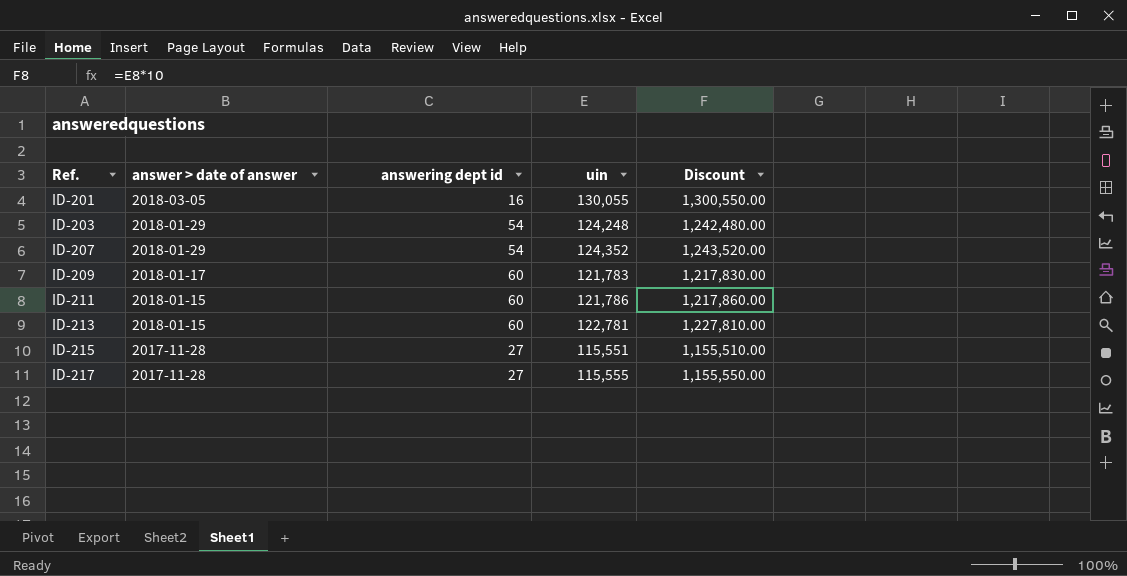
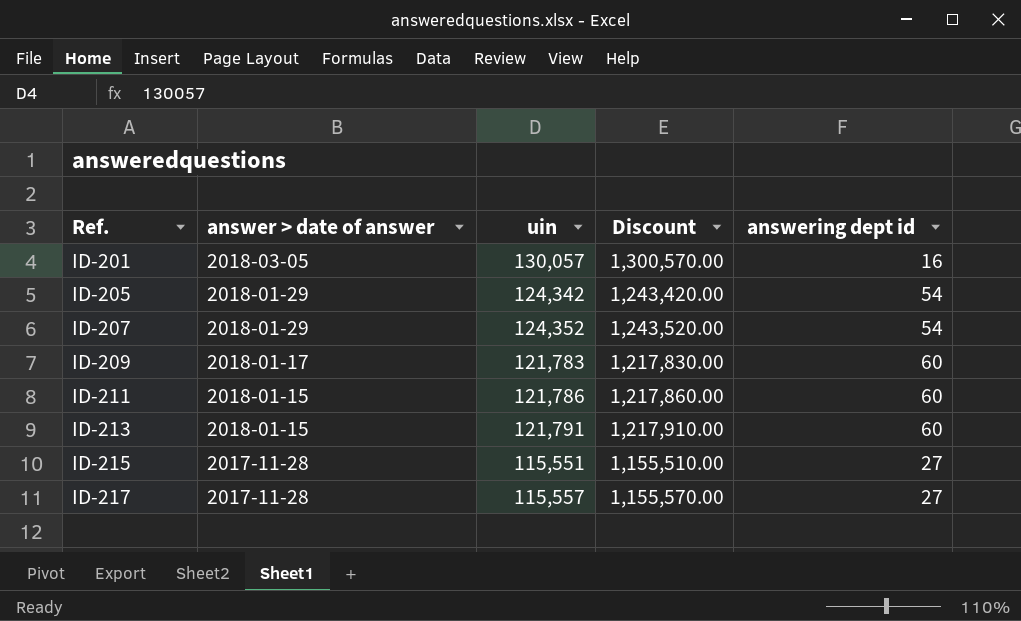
column answering dept id | position: 3 -> 5
row ID-203: 2018-01-29 | 54 | 124,248 | 1,242,480.00 -> none
ID-201 | uin: 130,055 -> 130,057
ID-201 | Discount: 1,300,550.00 -> 1,300,570.00
row ID-205: none -> 2018-01-29 | 124,342 | 1,243,420.00 | 54
ID-213 | uin: 122,781 -> 121,791
ID-213 | Discount: 1,227,810.00 -> 1,217,910.00
ID-217 | uin: 115,555 -> 115,557
ID-217 | Discount: 1,155,550.00 -> 1,155,570.00

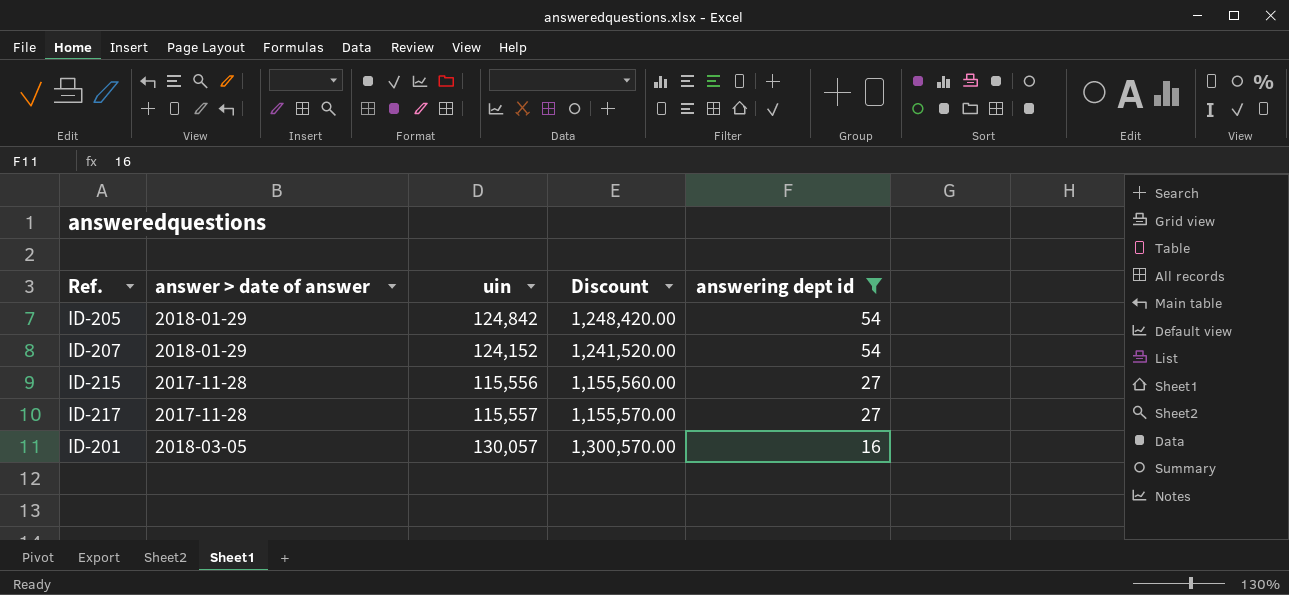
filter: none -> answering dept id != 60
row order: Ref. ascending -> answering dept id descending
ID-205 | uin: 124,342 -> 124,842
ID-205 | Discount: 1,243,420.00 -> 1,248,420.00
ID-207 | uin: 124,352 -> 124,152
ID-207 | Discount: 1,243,520.00 -> 1,241,520.00
ID-215 | uin: 115,551 -> 115,556
ID-215 | Discount: 1,155,510.00 -> 1,155,560.00

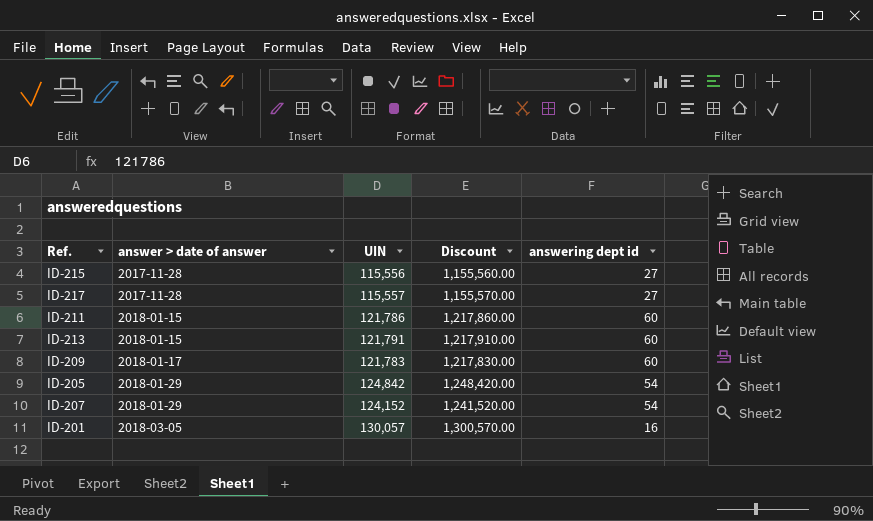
filter: answering dept id != 60 -> none
row order: answering dept id descending -> answer > date of answer ascending
column name: uin -> UIN

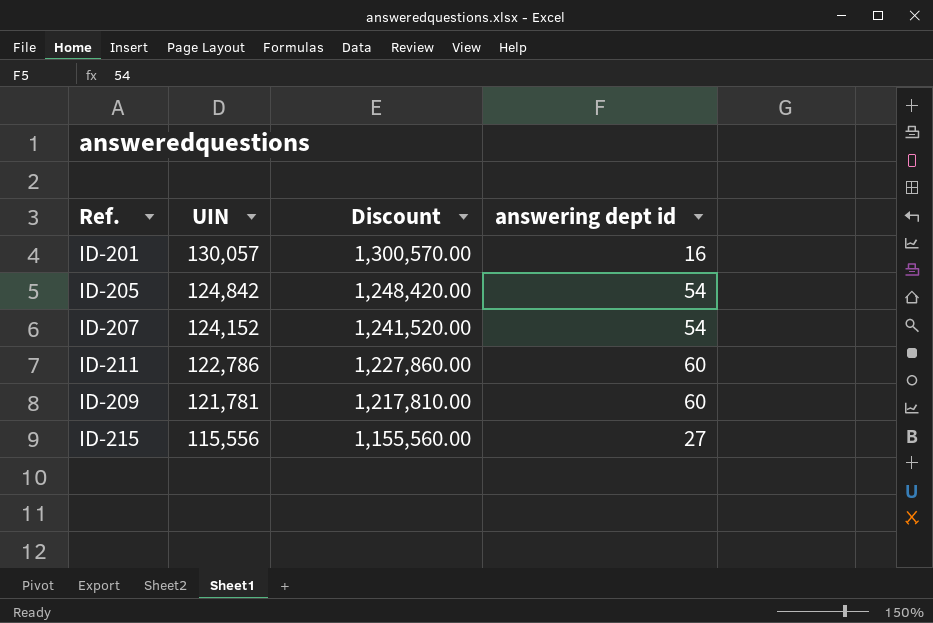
row order: answer > date of answer ascending -> UIN descending
column answer > date of answer | position: 2 -> none
row ID-217: 2017-11-28 | 115,557 | 1,155,570.00 | 27 -> none
row ID-213: 2018-01-15 | 121,791 | 1,217,910.00 | 60 -> none
ID-211 | UIN: 121,786 -> 122,786
ID-211 | Discount: 1,217,860.00 -> 1,227,860.00
ID-209 | UIN: 121,783 -> 121,781
ID-209 | Discount: 1,217,830.00 -> 1,217,810.00

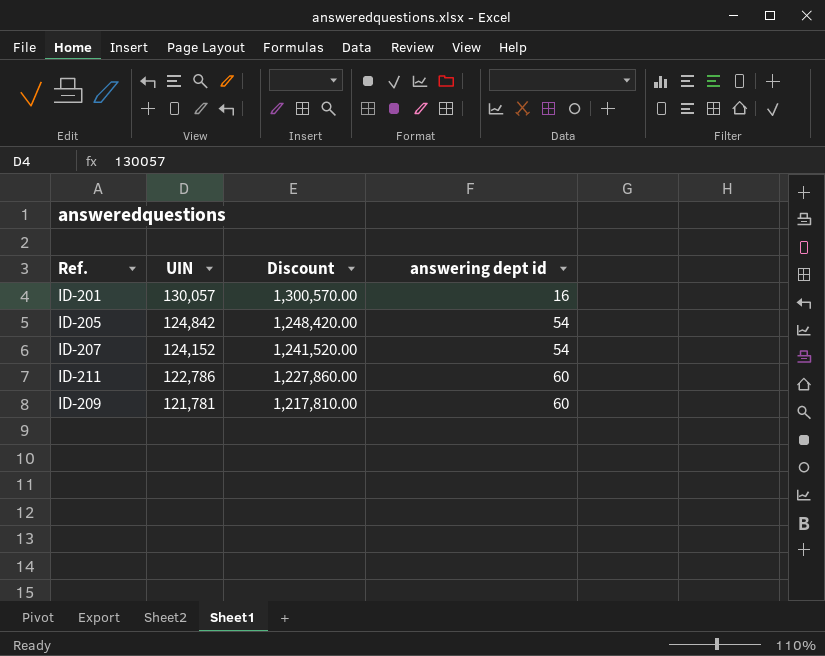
row ID-215: 115,556 | 1,155,560.00 | 27 -> none

